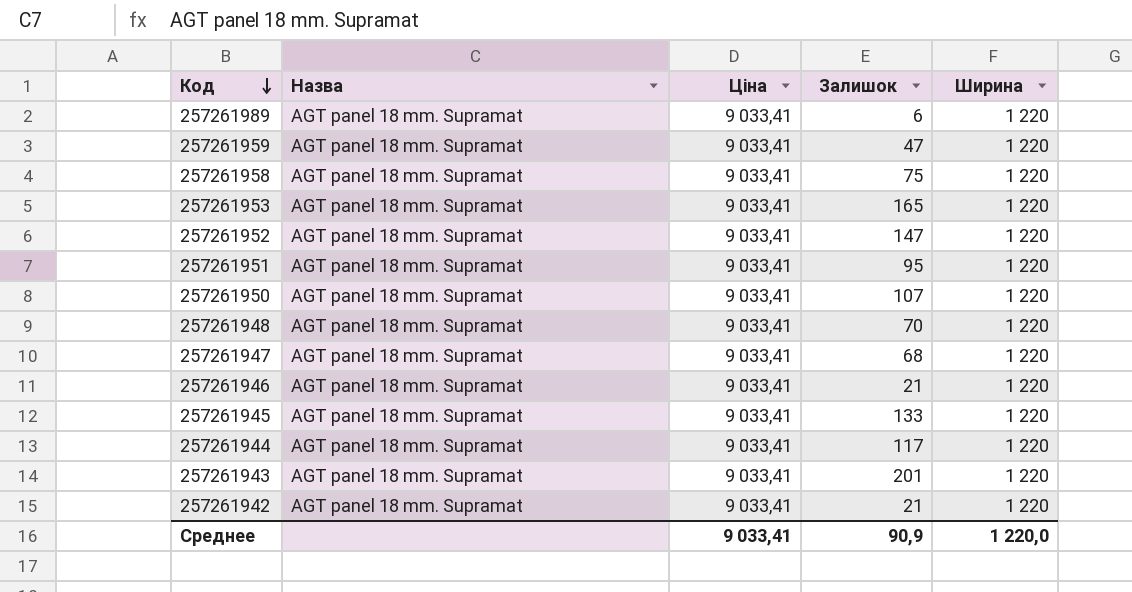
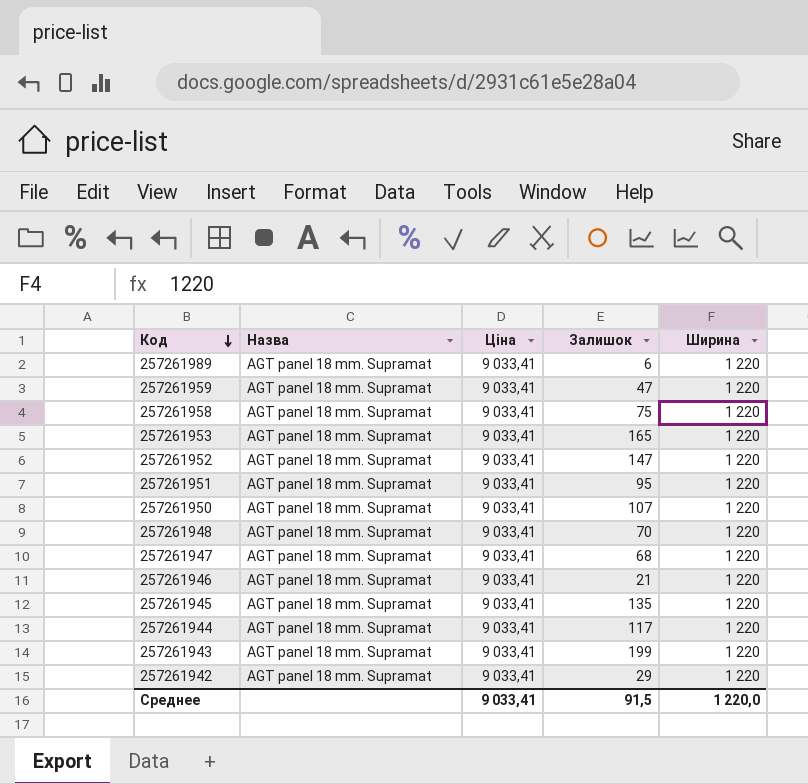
257261945 | Залишок: 133 -> 135
257261943 | Залишок: 201 -> 199
257261942 | Залишок: 21 -> 29
Среднее | Залишок: 90,9 -> 91,5

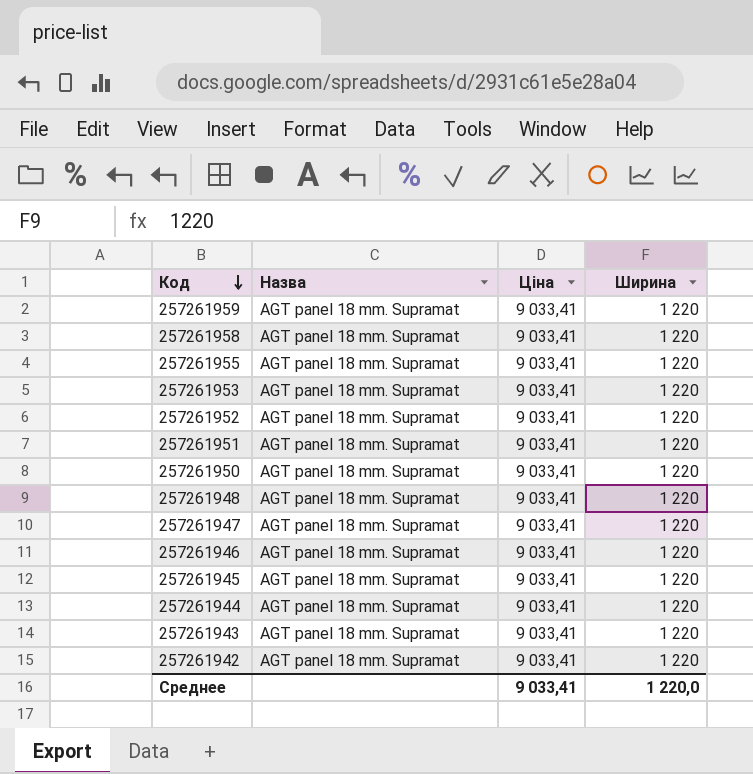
column Залишок | position: 4 -> none
row 257261989: AGT panel 18 mm. Supramat | 9 033,41 | 6 | 1 220 -> none
row 257261955: none -> AGT panel 18 mm. Supramat | 9 033,41 | 1 220

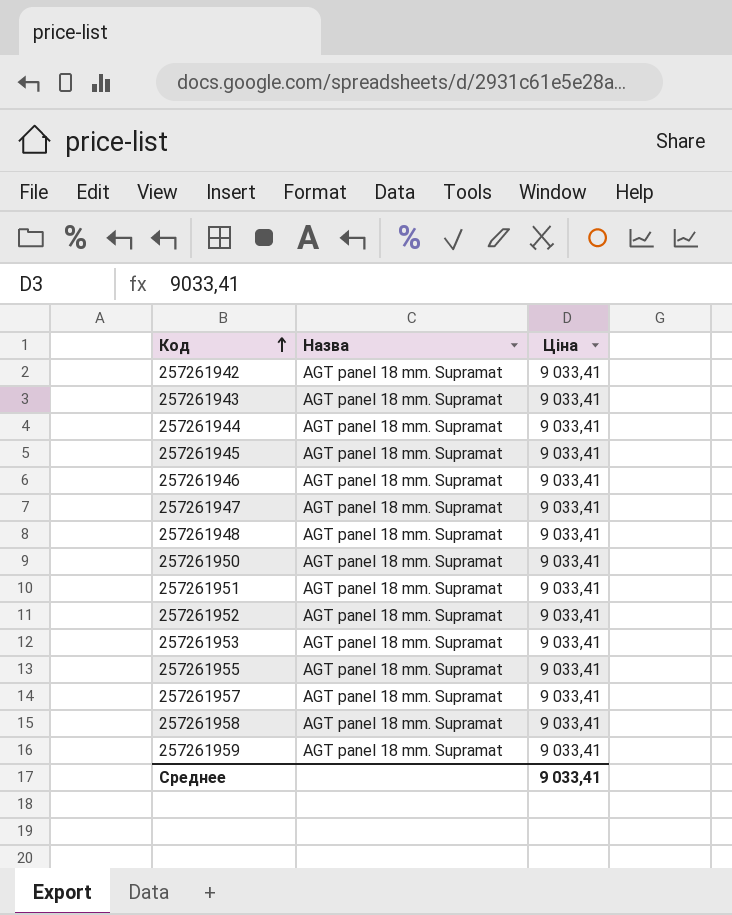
row order: Код descending -> Код ascending
column Ширина | position: 4 -> none
row 257261957: none -> AGT panel 18 mm. Supramat | 9 033,41

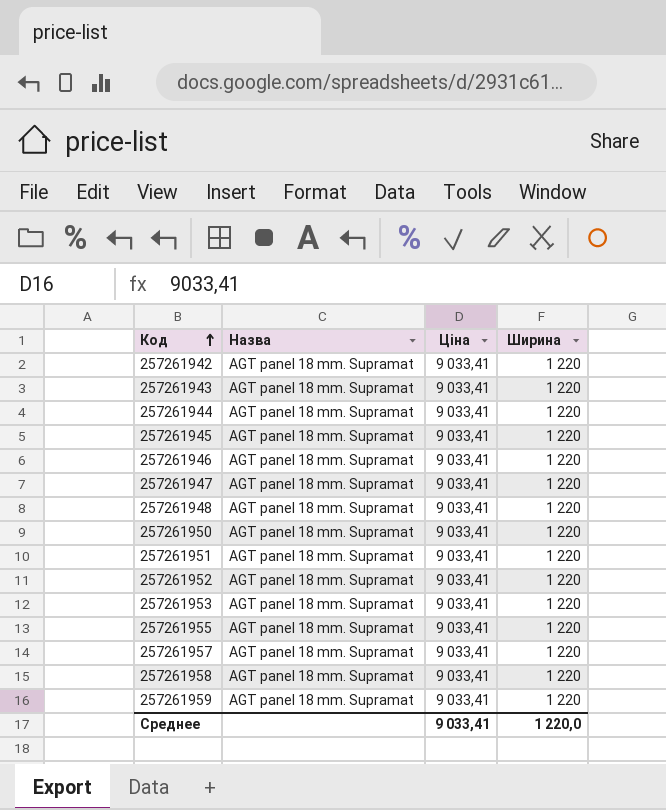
column Ширина | position: none -> 4

